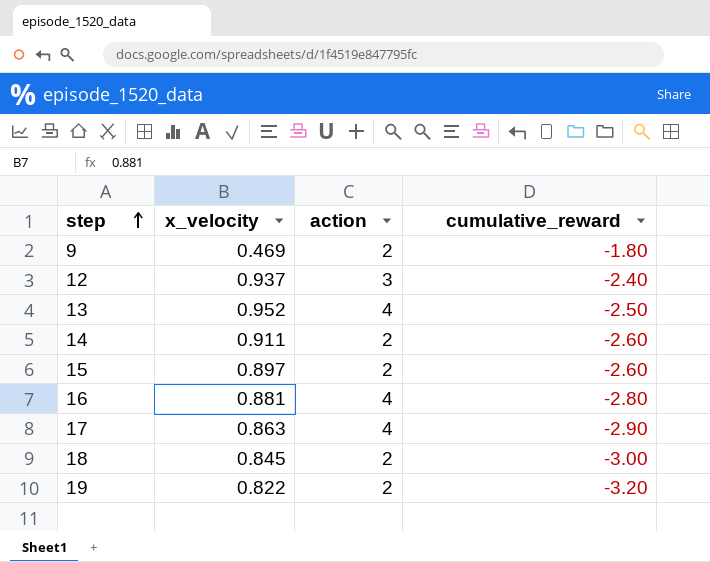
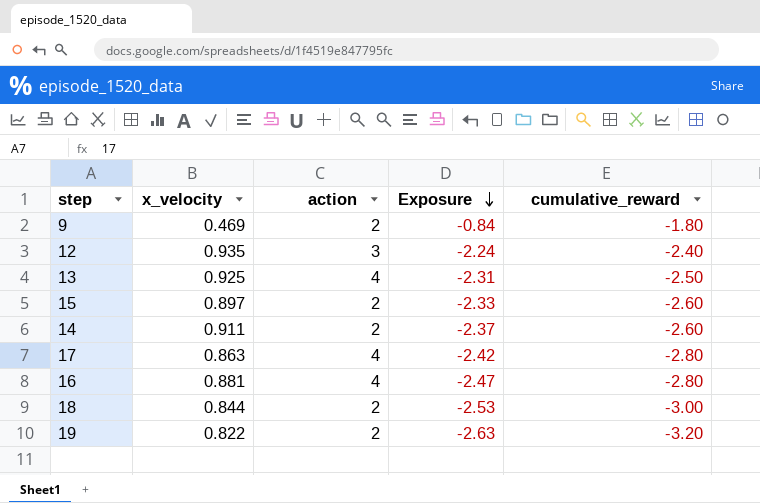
row order: step ascending -> Exposure descending
column Exposure | formula: none -> [x_velocity] * [cumulative_reward]
12 | x_velocity: 0.937 -> 0.935
13 | x_velocity: 0.952 -> 0.925
17 | cumulative_reward: -2.90 -> -2.80
18 | x_velocity: 0.845 -> 0.844

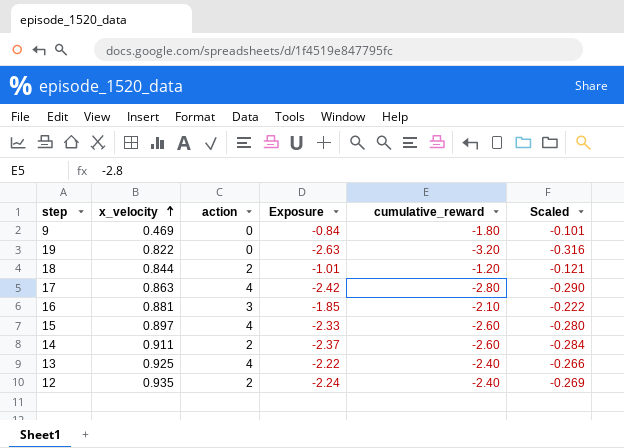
row order: Exposure descending -> x_velocity ascending
column Scaled | formula: none -> [Exposure] * 0.12
9 | action: 2 -> 0
19 | action: 2 -> 0
18 | Exposure: -2.53 -> -1.01
18 | cumulative_reward: -3.00 -> -1.20
16 | action: 4 -> 3
16 | Exposure: -2.47 -> -1.85
16 | cumulative_reward: -2.80 -> -2.10
15 | action: 2 -> 4
13 | Exposure: -2.31 -> -2.22
13 | cumulative_reward: -2.50 -> -2.40
12 | action: 3 -> 2

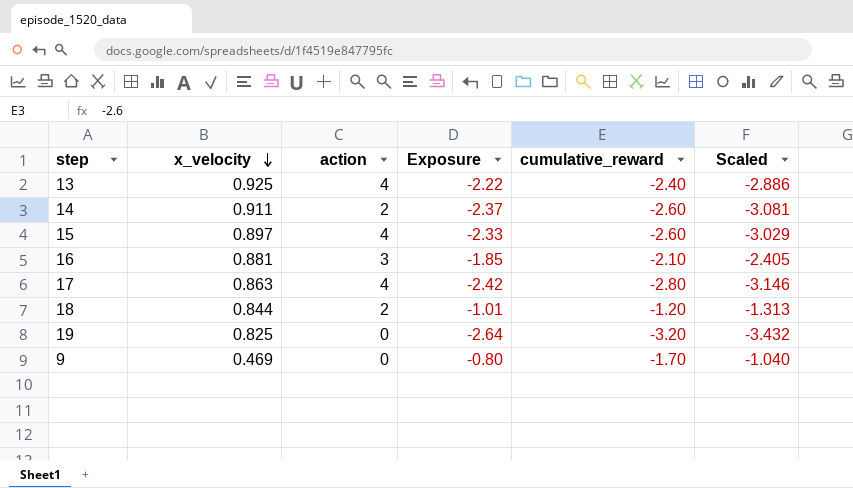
row order: x_velocity ascending -> x_velocity descending
column Scaled | formula: [Exposure] * 0.12 -> [Exposure] * 1.3
row 12: 0.935 | 2 | -2.24 | -2.40 | -0.269 -> none
19 | x_velocity: 0.822 -> 0.825
19 | Exposure: -2.63 -> -2.64
9 | Exposure: -0.84 -> -0.80
9 | cumulative_reward: -1.80 -> -1.70

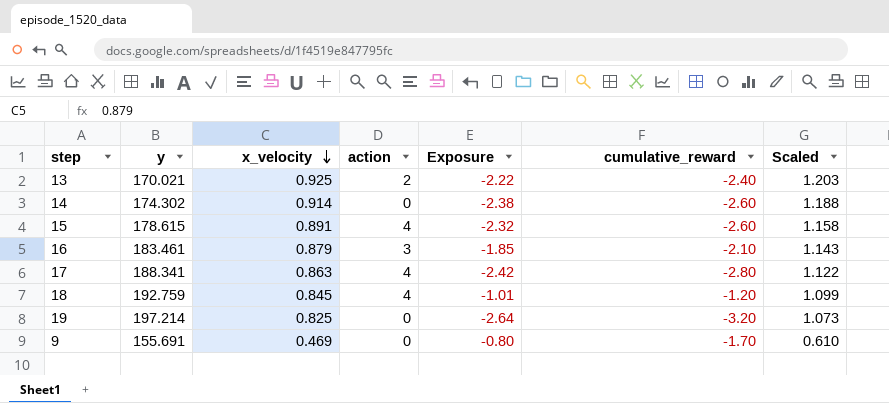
column y | position: none -> 2
column Scaled | formula: [Exposure] * 1.3 -> [x_velocity] * 1.3
13 | action: 4 -> 2
14 | x_velocity: 0.911 -> 0.914
14 | action: 2 -> 0
14 | Exposure: -2.37 -> -2.38
15 | x_velocity: 0.897 -> 0.891
15 | Exposure: -2.33 -> -2.32
16 | x_velocity: 0.881 -> 0.879
18 | x_velocity: 0.844 -> 0.845
18 | action: 2 -> 4

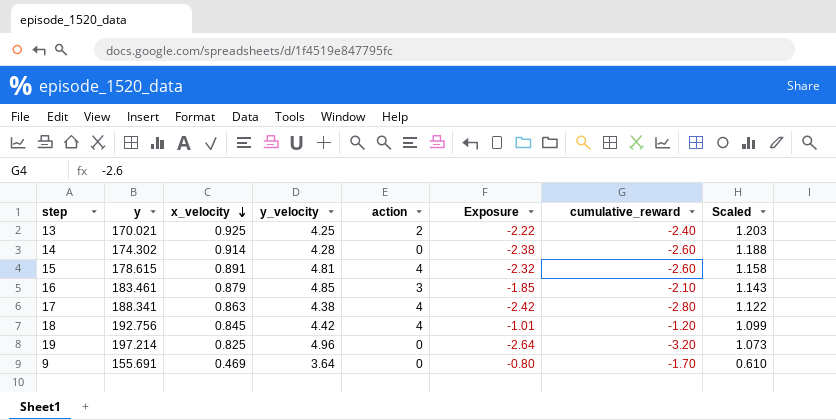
column y_velocity | position: none -> 4
18 | y: 192.759 -> 192.756

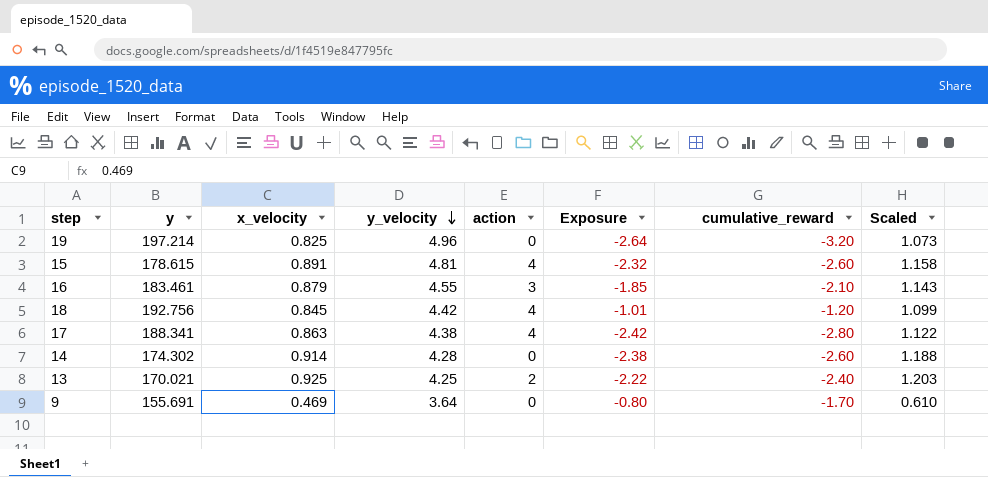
row order: x_velocity descending -> y_velocity descending
16 | y_velocity: 4.85 -> 4.55

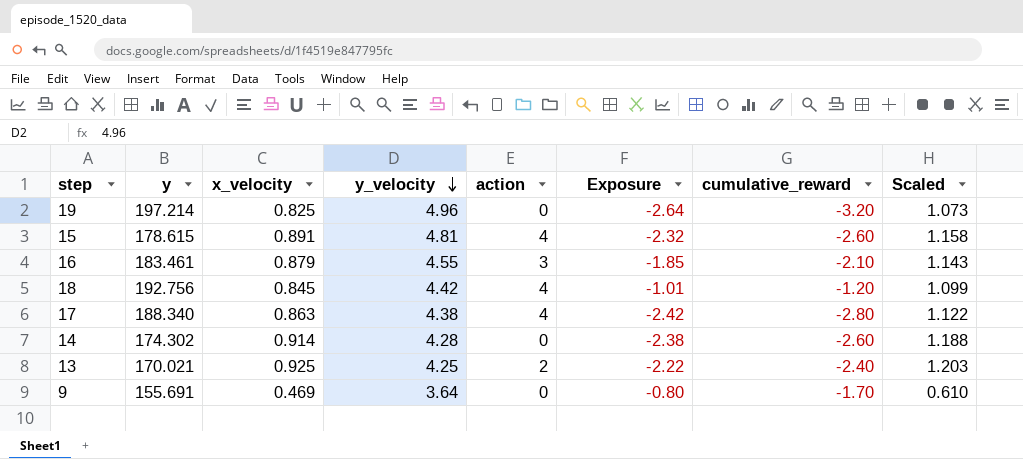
17 | y: 188.341 -> 188.340

